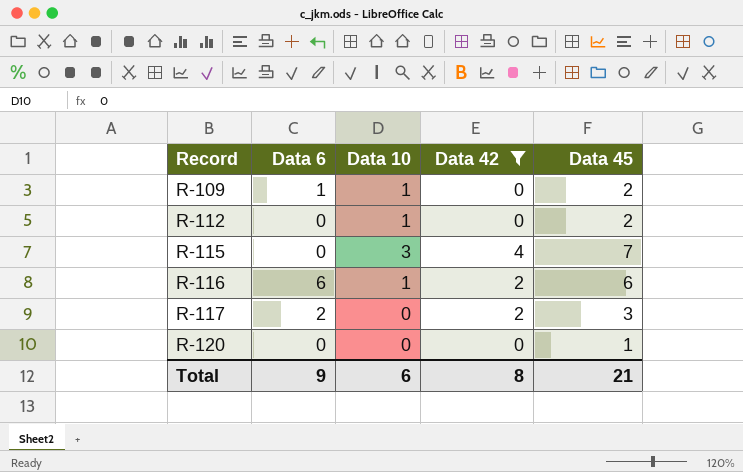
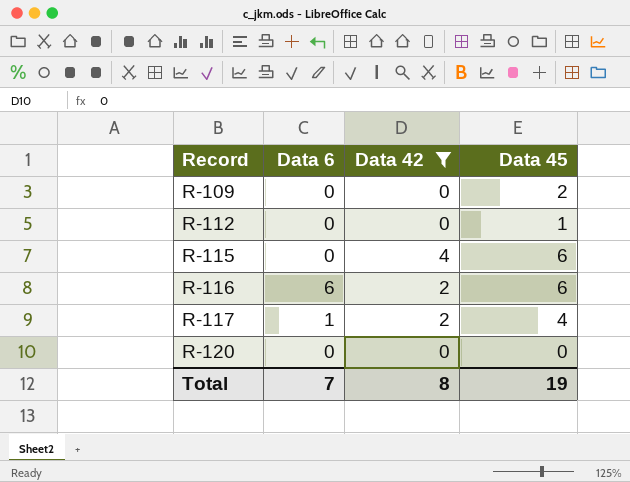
column Data 10 | position: 3 -> none
R-109 | Data 6: 1 -> 0
R-112 | Data 45: 2 -> 1
R-115 | Data 45: 7 -> 6
R-117 | Data 6: 2 -> 1
R-117 | Data 45: 3 -> 4
R-120 | Data 45: 1 -> 0
Total | Data 6: 9 -> 7
Total | Data 45: 21 -> 19

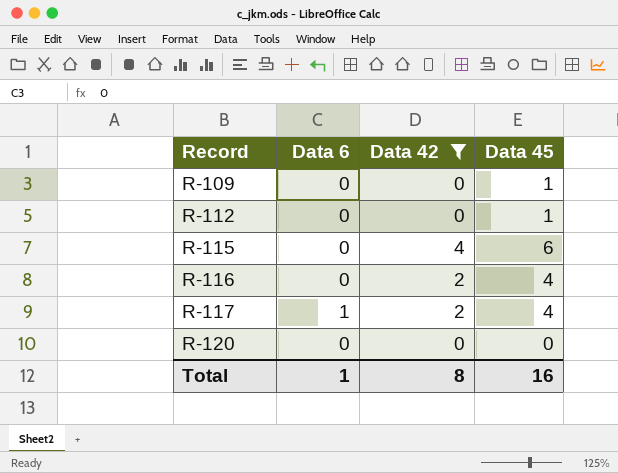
R-109 | Data 45: 2 -> 1
R-116 | Data 6: 6 -> 0
R-116 | Data 45: 6 -> 4
Total | Data 6: 7 -> 1
Total | Data 45: 19 -> 16

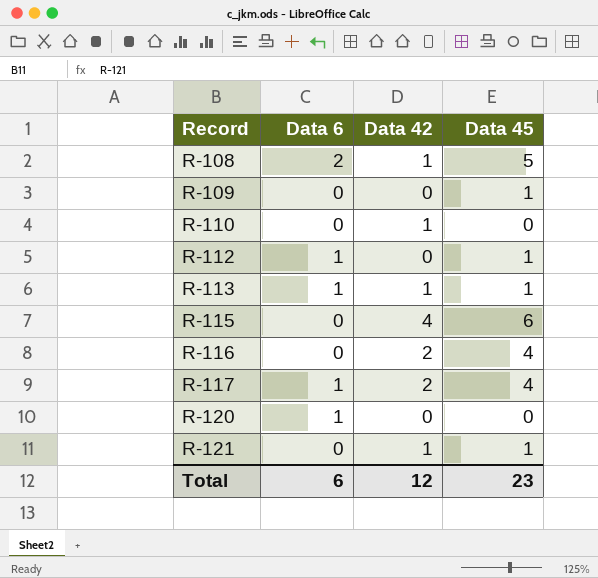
filter: Data 42 != 1 -> none
R-112 | Data 6: 0 -> 1
R-120 | Data 6: 0 -> 1
Total | Data 6: 1 -> 6
Total | Data 42: 8 -> 12
Total | Data 45: 16 -> 23

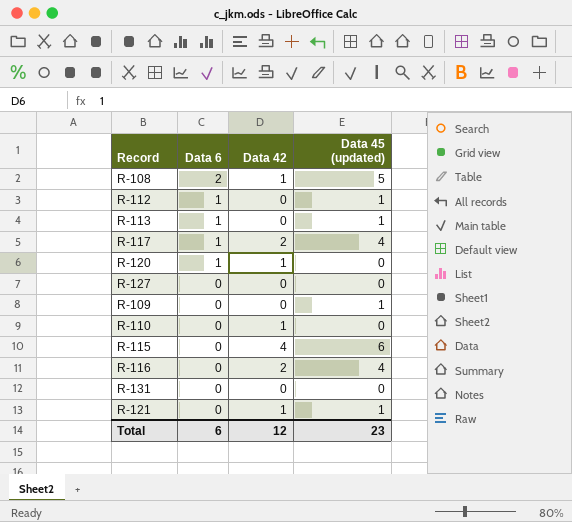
row order: Record ascending -> Data 6 descending
column name: Data 45 -> Data 45 (updated)
R-113 | Data 42: 1 -> 0
R-120 | Data 42: 0 -> 1
row R-127: none -> 0 | 0 | 0
row R-131: none -> 0 | 0 | 0

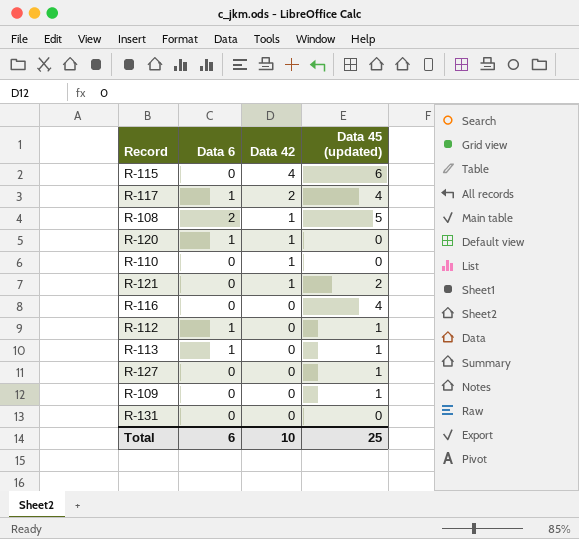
row order: Data 6 descending -> Data 42 descending
R-121 | Data 45 (updated): 1 -> 2
R-116 | Data 42: 2 -> 0
R-127 | Data 45 (updated): 0 -> 1
Total | Data 42: 12 -> 10
Total | Data 45 (updated): 23 -> 25

